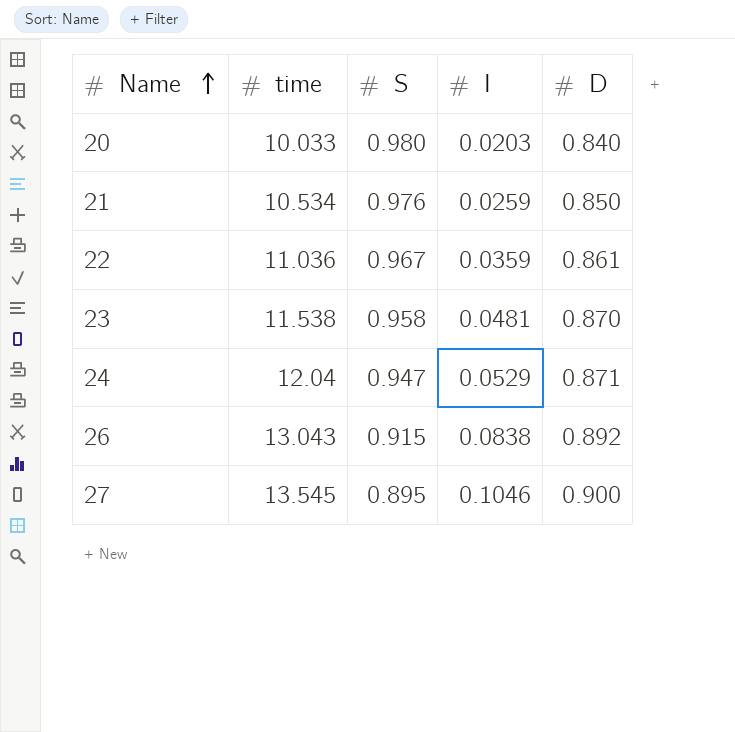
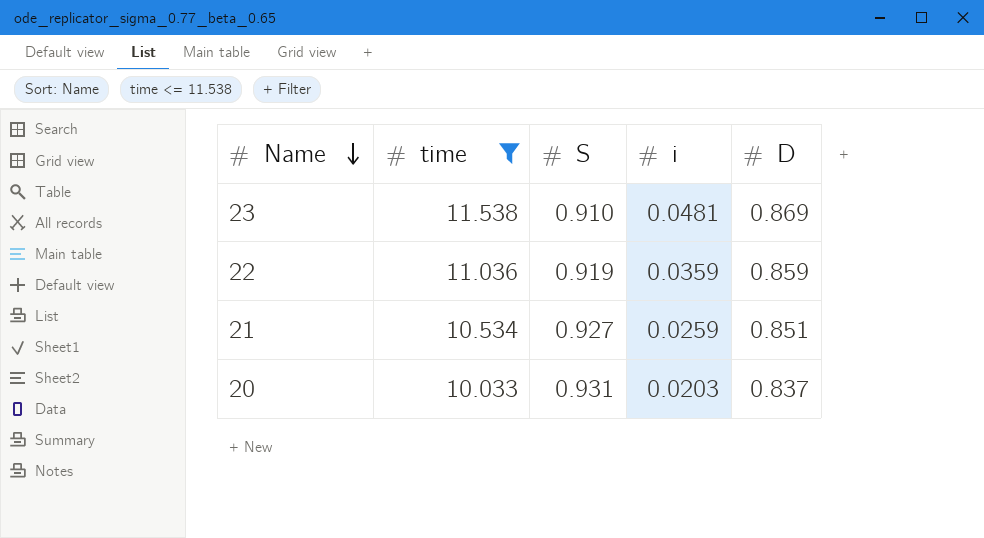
filter: none -> time <= 11.538
row order: Name ascending -> Name descending
column name: I -> i
23 | S: 0.958 -> 0.910
23 | D: 0.870 -> 0.869
22 | S: 0.967 -> 0.919
22 | D: 0.861 -> 0.859
21 | S: 0.976 -> 0.927
21 | D: 0.850 -> 0.851
20 | S: 0.980 -> 0.931
20 | D: 0.840 -> 0.837

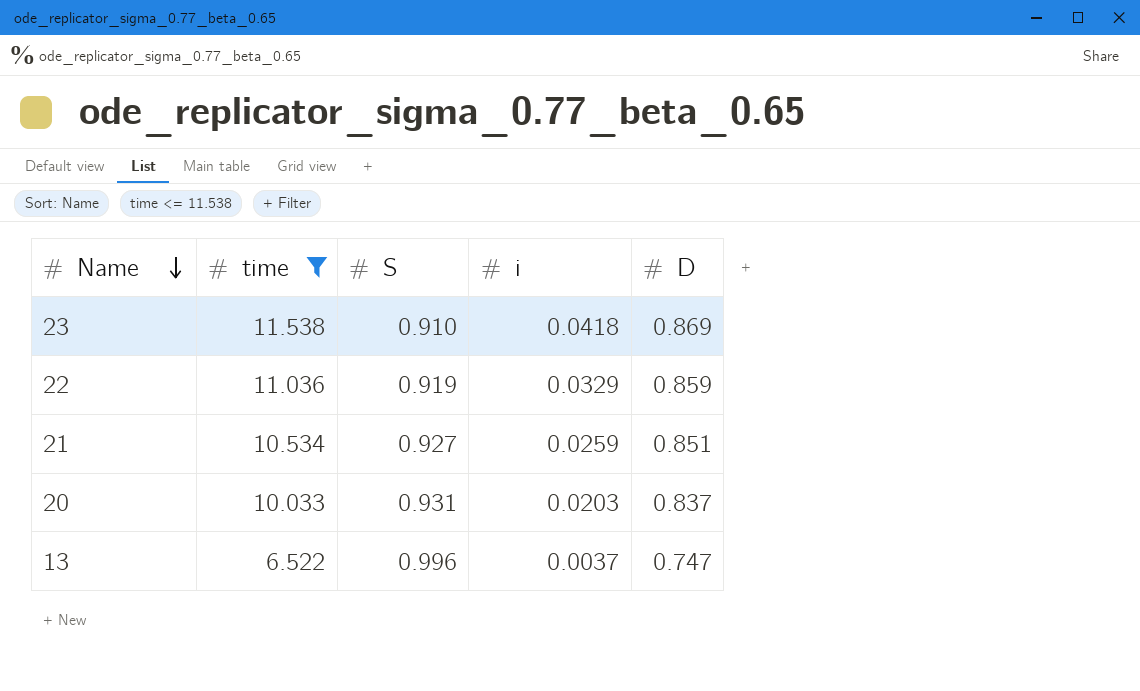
23 | i: 0.0481 -> 0.0418
22 | i: 0.0359 -> 0.0329
row 13: none -> 6.522 | 0.996 | 0.0037 | 0.747

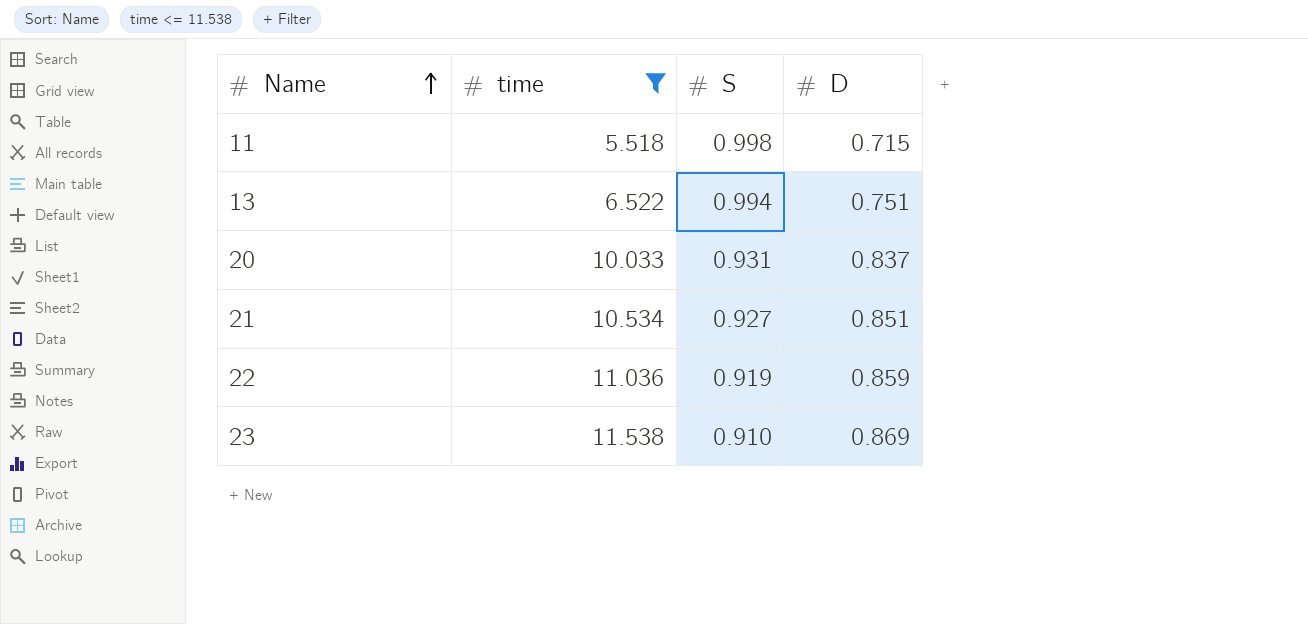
row order: Name descending -> Name ascending
column i | position: 4 -> none
row 11: none -> 5.518 | 0.998 | 0.715
13 | S: 0.996 -> 0.994
13 | D: 0.747 -> 0.751

